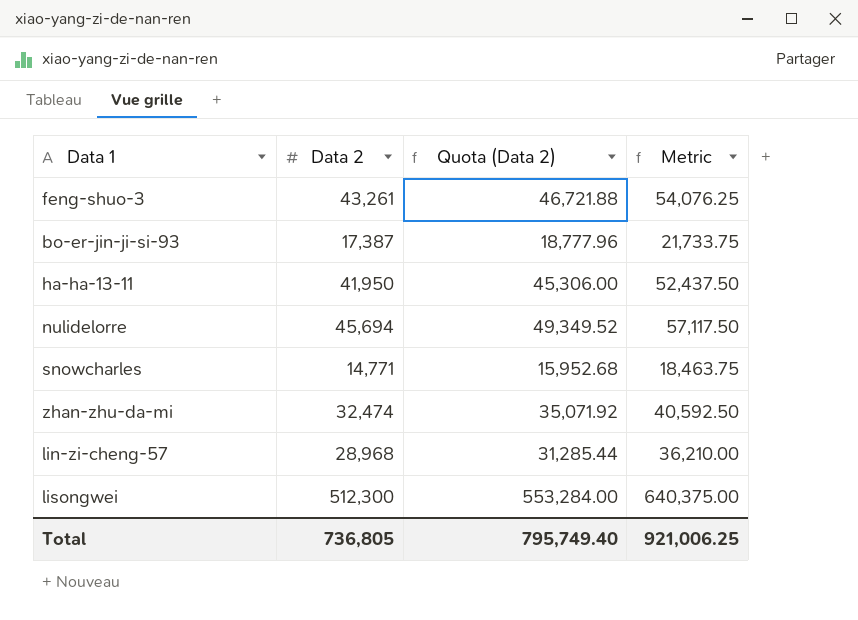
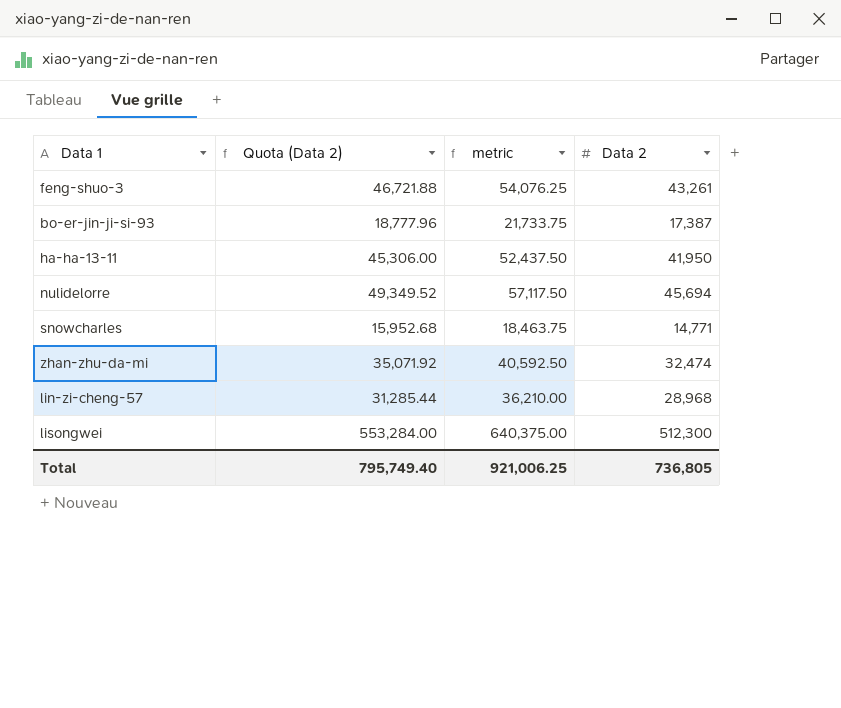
column name: Metric -> metric
column Data 2 | position: 2 -> 4

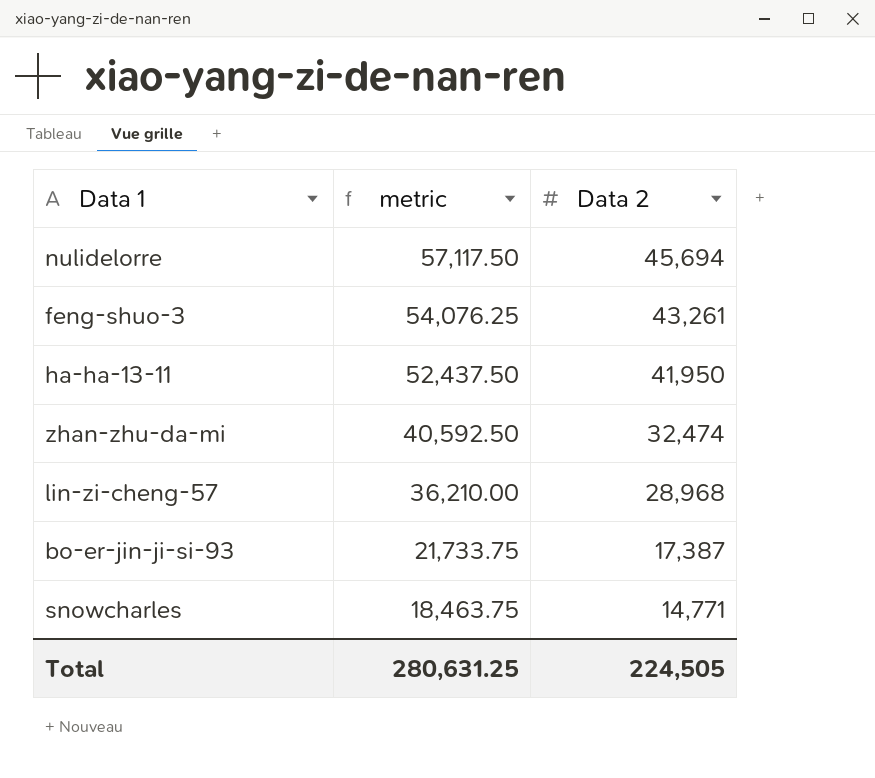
row order: none -> metric descending
column Quota (Data 2) | formula: [Data 2] * 1.08 -> none
row lisongwei: 553,284.00 | 640,375.00 | 512,300 -> none
Total | metric: 921,006.25 -> 280,631.25
Total | Data 2: 736,805 -> 224,505

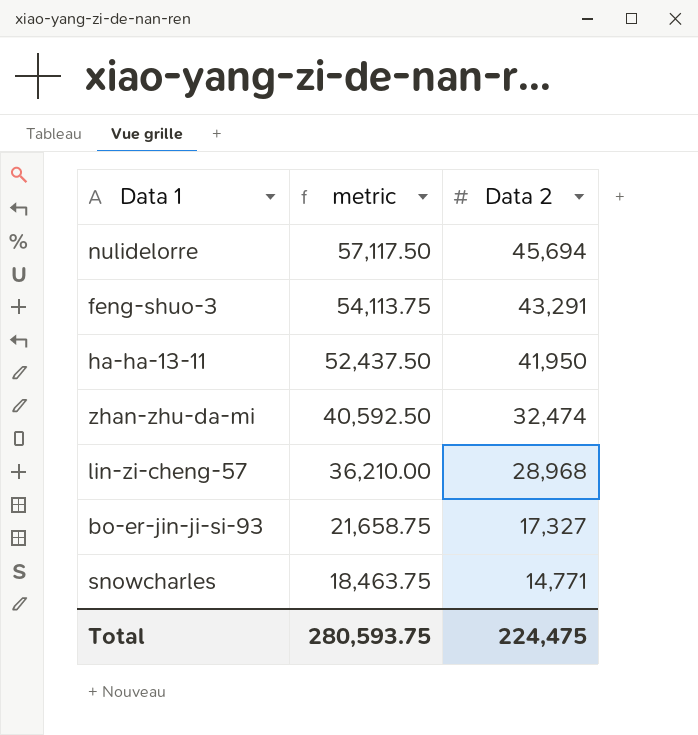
feng-shuo-3 | metric: 54,076.25 -> 54,113.75
feng-shuo-3 | Data 2: 43,261 -> 43,291
bo-er-jin-ji-si-93 | metric: 21,733.75 -> 21,658.75
bo-er-jin-ji-si-93 | Data 2: 17,387 -> 17,327
Total | metric: 280,631.25 -> 280,593.75
Total | Data 2: 224,505 -> 224,475

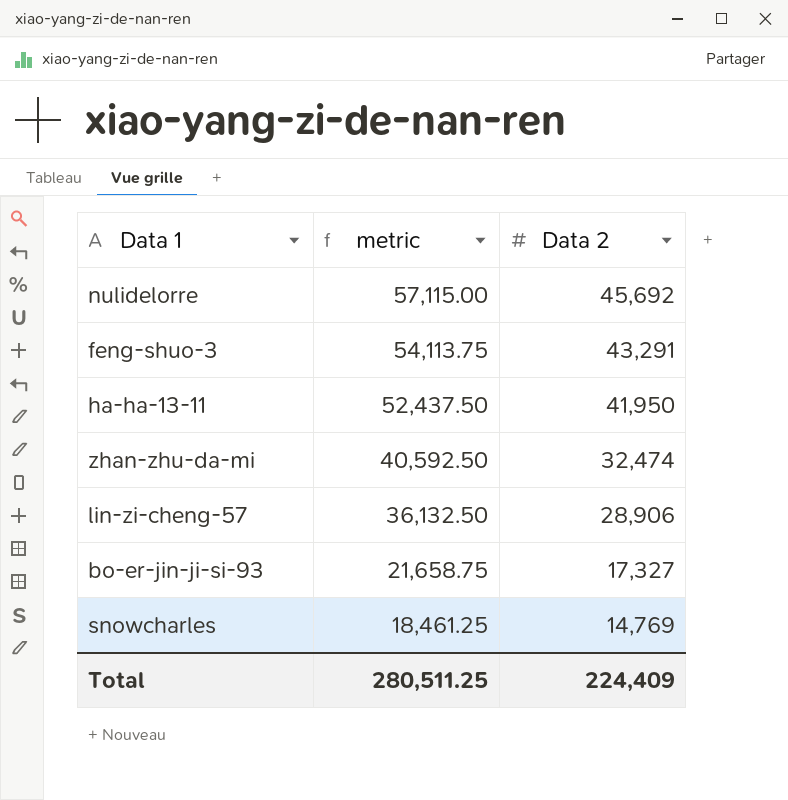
nulidelorre | metric: 57,117.50 -> 57,115.00
nulidelorre | Data 2: 45,694 -> 45,692
lin-zi-cheng-57 | metric: 36,210.00 -> 36,132.50
lin-zi-cheng-57 | Data 2: 28,968 -> 28,906
snowcharles | metric: 18,463.75 -> 18,461.25
snowcharles | Data 2: 14,771 -> 14,769
Total | metric: 280,593.75 -> 280,511.25
Total | Data 2: 224,475 -> 224,409

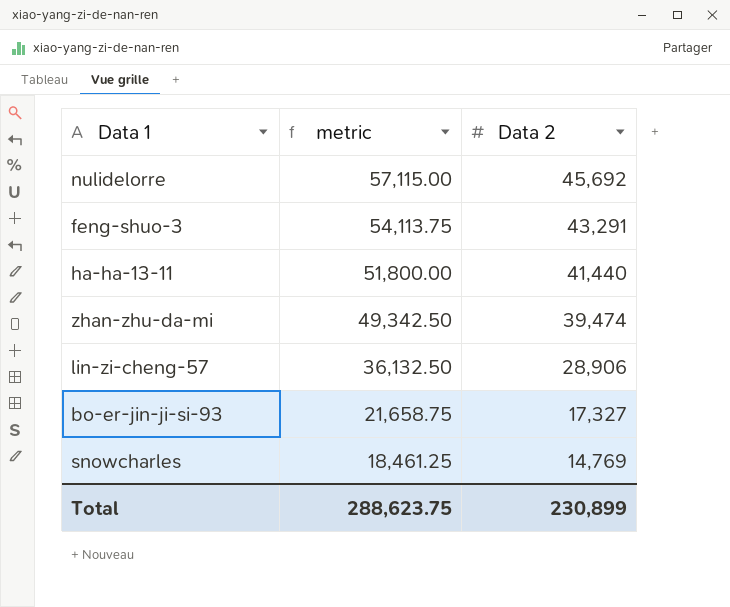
ha-ha-13-11 | metric: 52,437.50 -> 51,800.00
ha-ha-13-11 | Data 2: 41,950 -> 41,440
zhan-zhu-da-mi | metric: 40,592.50 -> 49,342.50
zhan-zhu-da-mi | Data 2: 32,474 -> 39,474
Total | metric: 280,511.25 -> 288,623.75
Total | Data 2: 224,409 -> 230,899

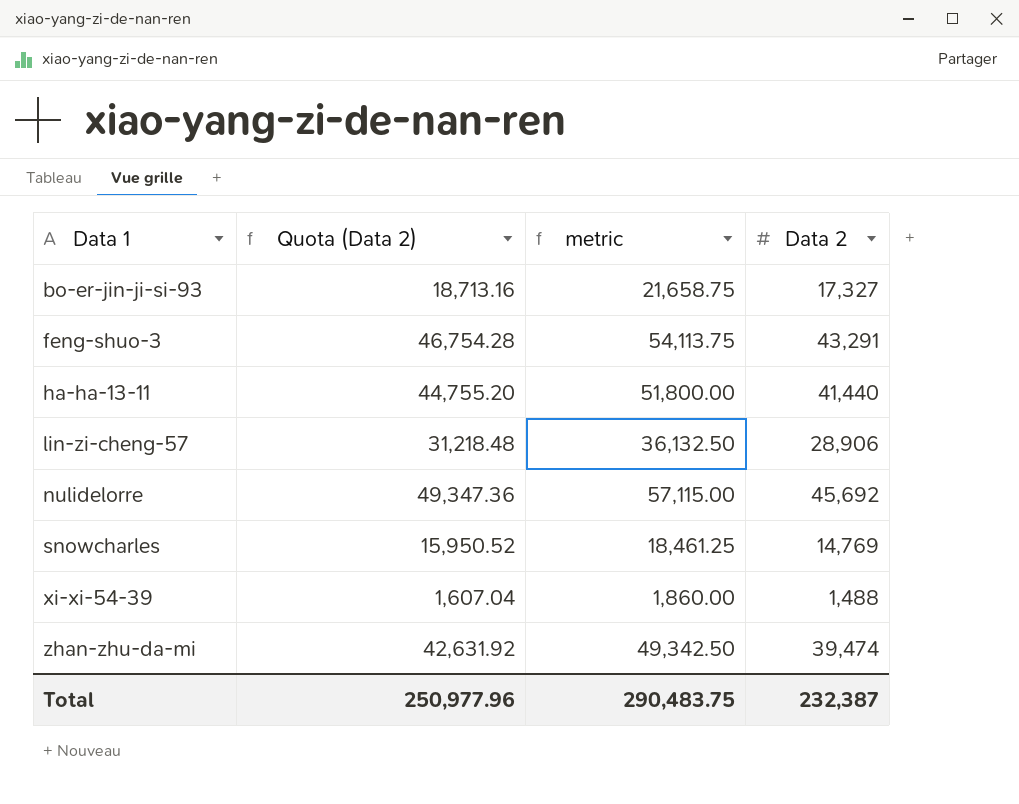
row order: metric descending -> Data 1 ascending
column Quota (Data 2) | formula: none -> [Data 2] * 1.08
row xi-xi-54-39: none -> 1,607.04 | 1,860.00 | 1,488
Total | metric: 288,623.75 -> 290,483.75
Total | Data 2: 230,899 -> 232,387

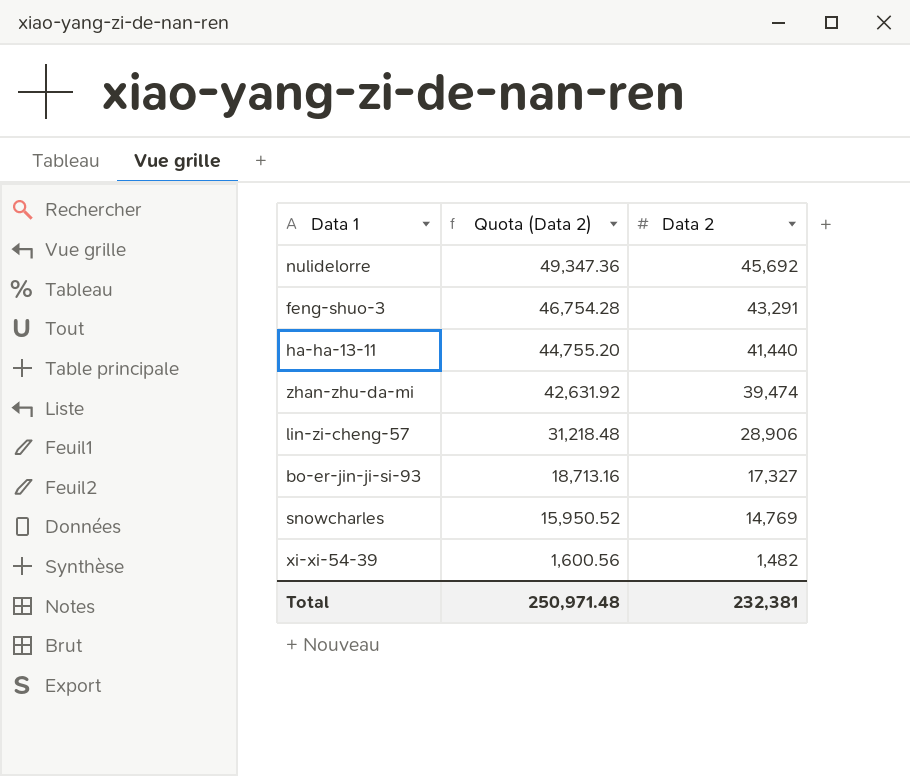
row order: Data 1 ascending -> Quota (Data 2) descending
column metric | formula: [Data 2] * 1.25 -> none
xi-xi-54-39 | Quota (Data 2): 1,607.04 -> 1,600.56
xi-xi-54-39 | Data 2: 1,488 -> 1,482
Total | Quota (Data 2): 250,977.96 -> 250,971.48
Total | Data 2: 232,387 -> 232,381

